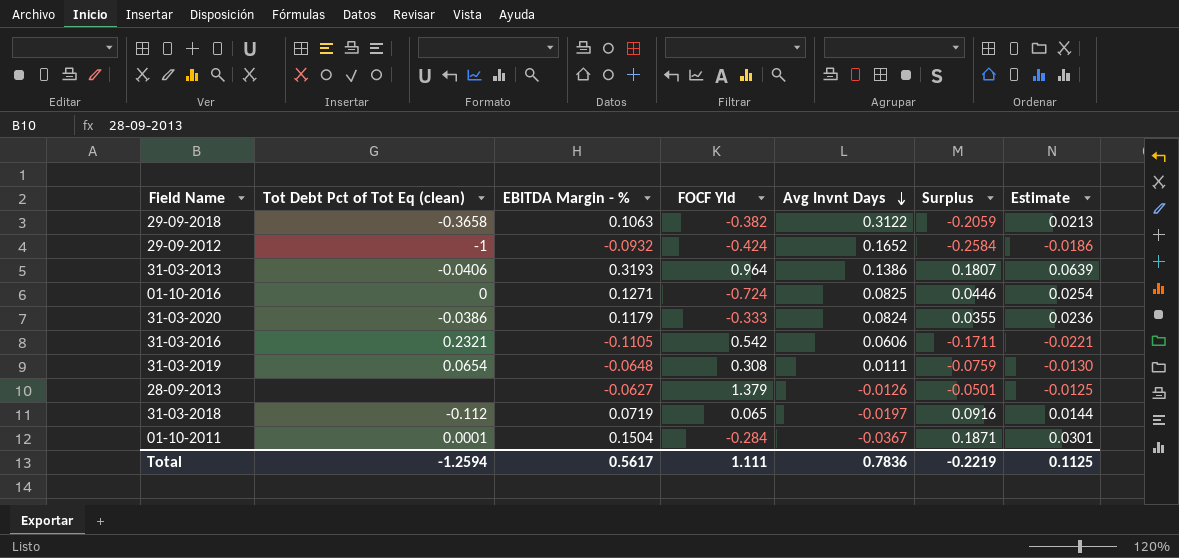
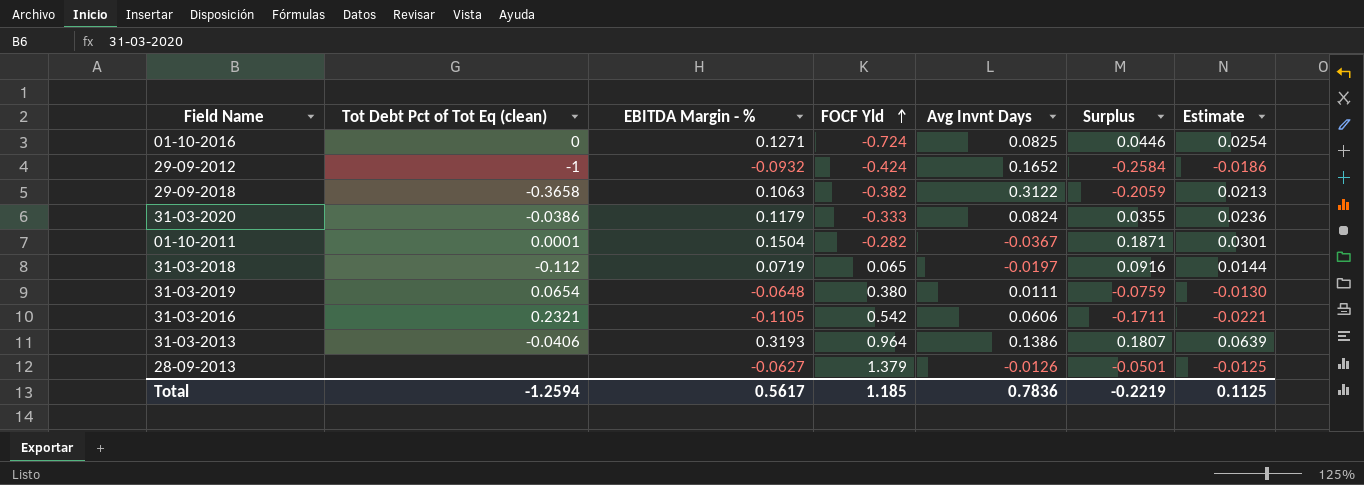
row order: Avg Invnt Days descending -> FOCF Yld ascending
01-10-2011 | FOCF Yld: -0.284 -> -0.282
31-03-2019 | FOCF Yld: 0.308 -> 0.380
Total | FOCF Yld: 1.111 -> 1.185

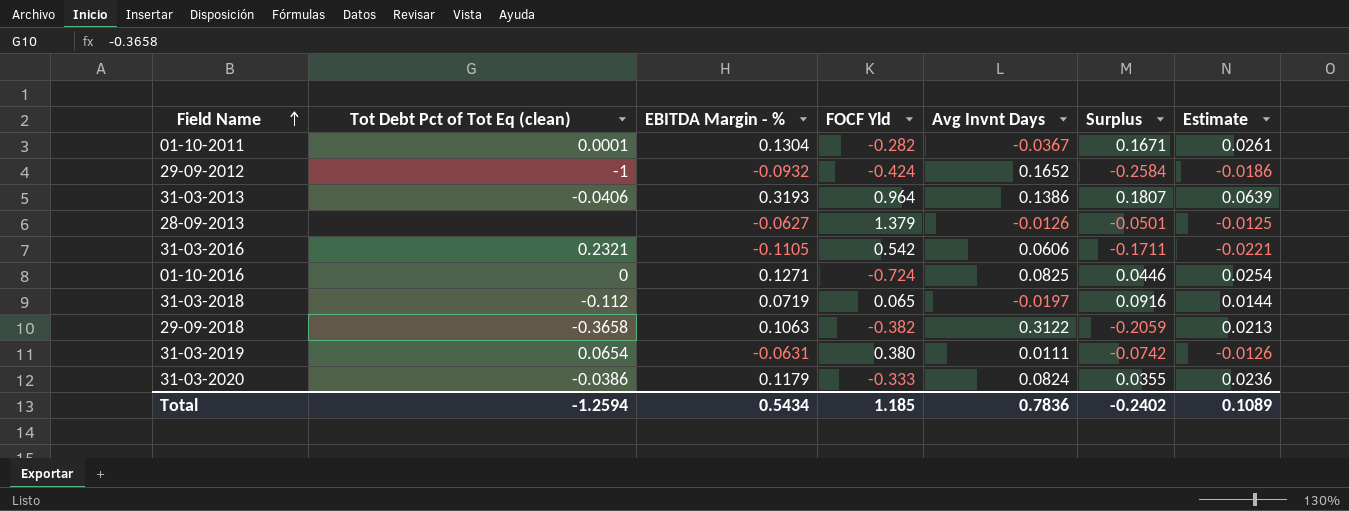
row order: FOCF Yld ascending -> Field Name ascending
01-10-2011 | EBITDA Margin - %: 0.1504 -> 0.1304
01-10-2011 | Surplus: 0.1871 -> 0.1671
01-10-2011 | Estimate: 0.0301 -> 0.0261
31-03-2019 | EBITDA Margin - %: -0.0648 -> -0.0631
31-03-2019 | Surplus: -0.0759 -> -0.0742
31-03-2019 | Estimate: -0.0130 -> -0.0126
Total | EBITDA Margin - %: 0.5617 -> 0.5434
Total | Surplus: -0.2219 -> -0.2402
Total | Estimate: 0.1125 -> 0.1089

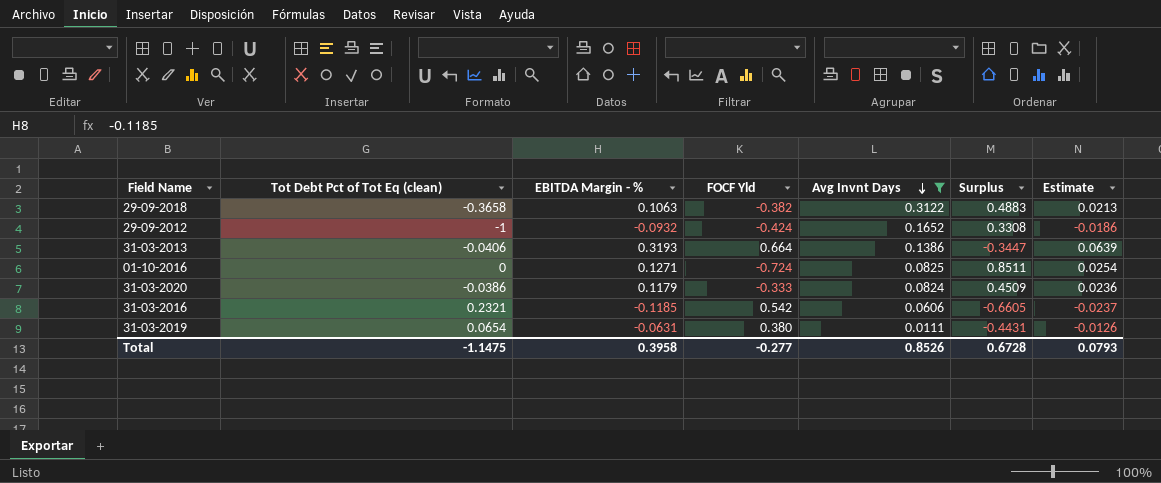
filter: none -> Avg Invnt Days >= 0.0111
row order: Field Name ascending -> Avg Invnt Days descending
column Surplus | formula: [EBITDA Margin - %] - [Avg Invnt Days] -> [EBITDA Margin - %] - [FOCF Yld]
31-03-2013 | FOCF Yld: 0.964 -> 0.664
31-03-2016 | EBITDA Margin - %: -0.1105 -> -0.1185
31-03-2016 | Estimate: -0.0221 -> -0.0237
Total | Tot Debt Pct of Tot Eq (clean): -1.2594 -> -1.1475
Total | EBITDA Margin - %: 0.5434 -> 0.3958
Total | FOCF Yld: 1.185 -> -0.277
Total | Avg Invnt Days: 0.7836 -> 0.8526
Total | Surplus: -0.2402 -> 0.6728
Total | Estimate: 0.1089 -> 0.0793

